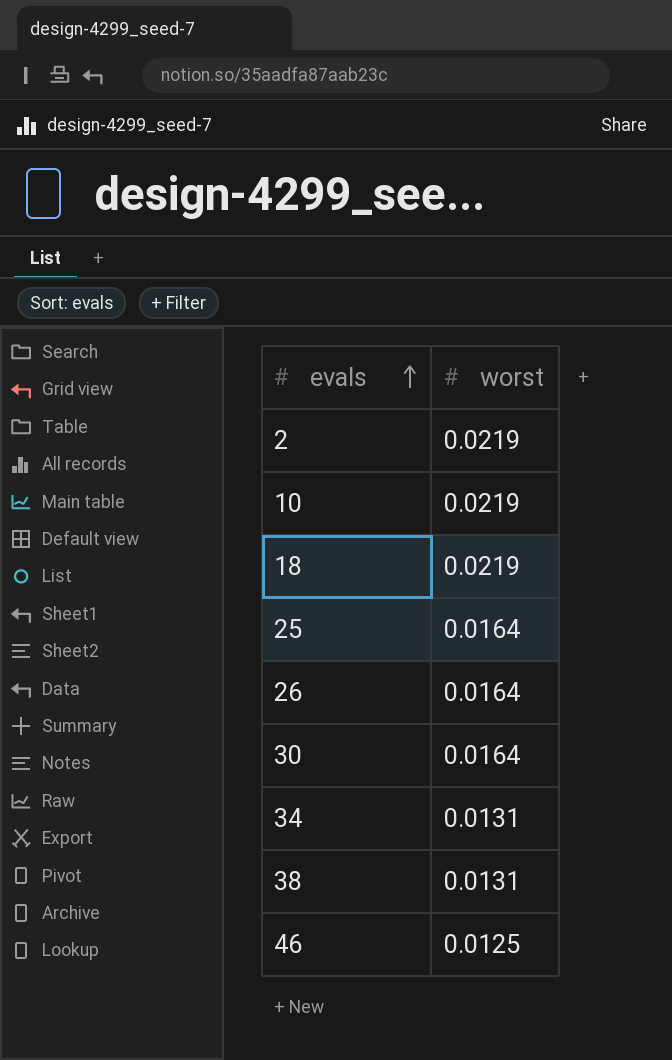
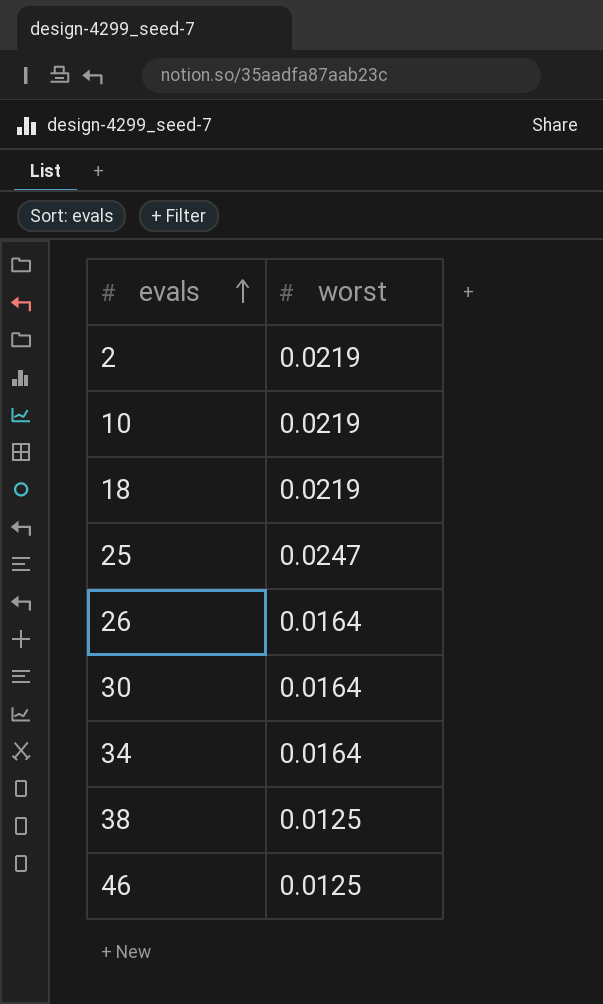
25 | worst: 0.0164 -> 0.0247
34 | worst: 0.0131 -> 0.0164
38 | worst: 0.0131 -> 0.0125

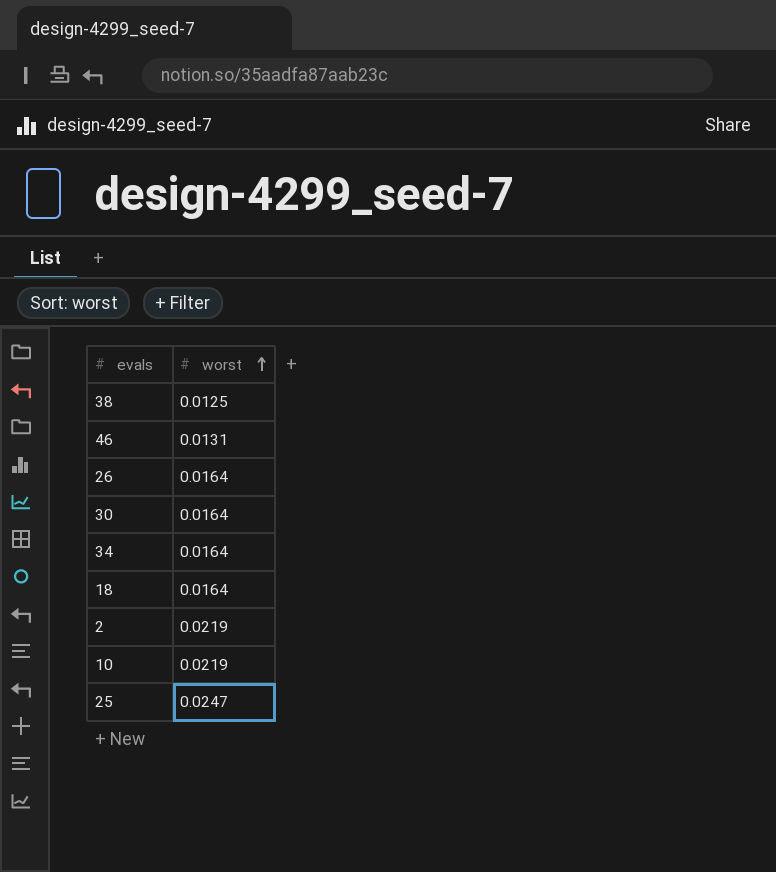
row order: evals ascending -> worst ascending
46 | worst: 0.0125 -> 0.0131
18 | worst: 0.0219 -> 0.0164

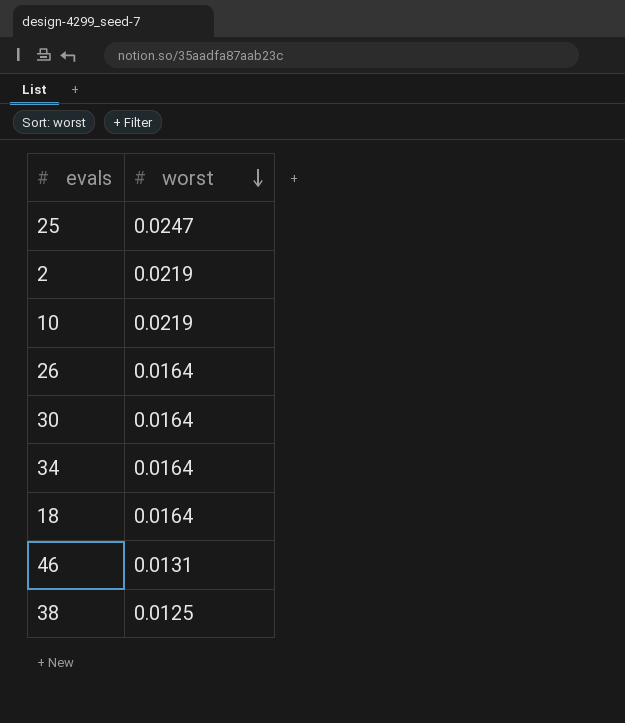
row order: worst ascending -> worst descending

